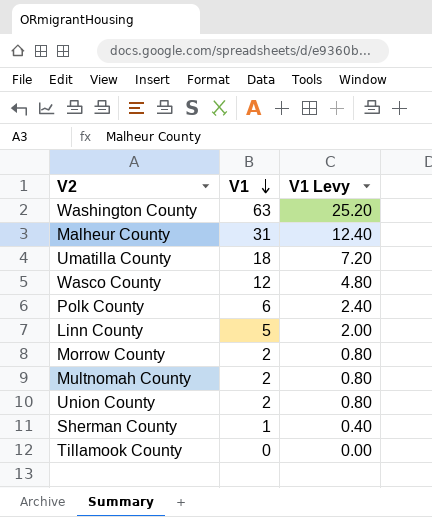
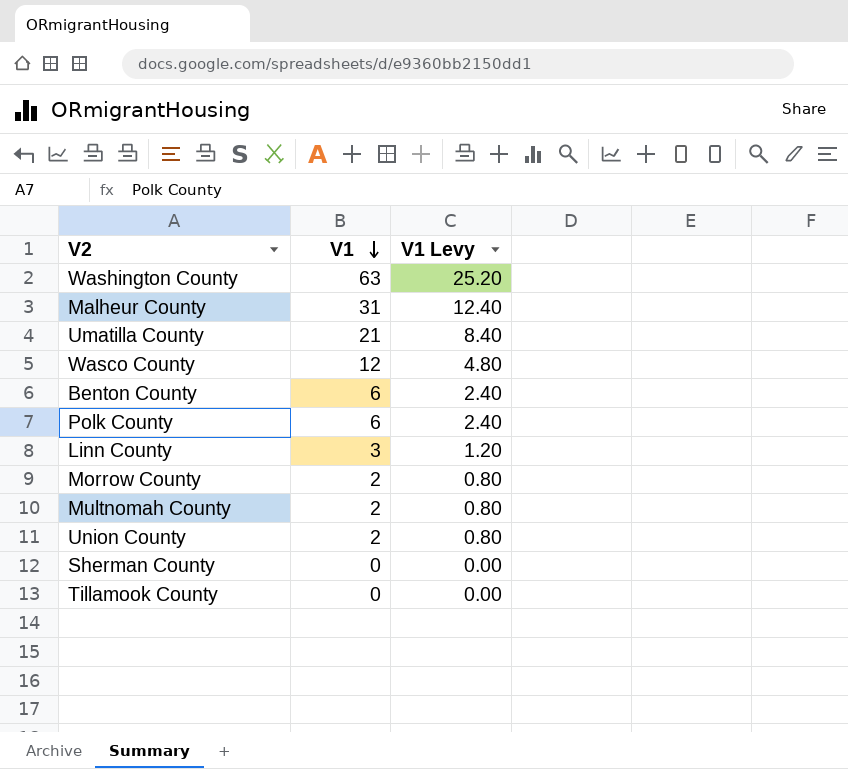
Umatilla County | V1: 18 -> 21
Umatilla County | V1 Levy: 7.20 -> 8.40
row Benton County: none -> 6 | 2.40
Linn County | V1: 5 -> 3
Linn County | V1 Levy: 2.00 -> 1.20
Sherman County | V1: 1 -> 0
Sherman County | V1 Levy: 0.40 -> 0.00

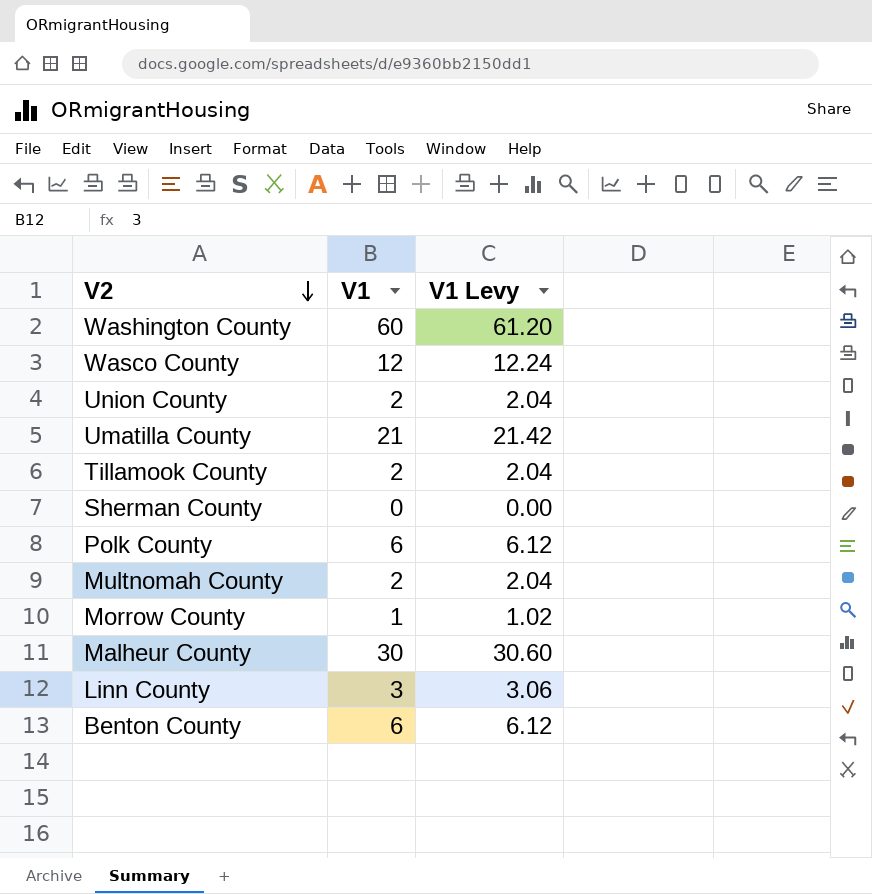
row order: V1 descending -> V2 descending
column V1 Levy | formula: [V1] * 0.4 -> [V1] * 1.02
Washington County | V1: 63 -> 60
Tillamook County | V1: 0 -> 2
Morrow County | V1: 2 -> 1
Malheur County | V1: 31 -> 30

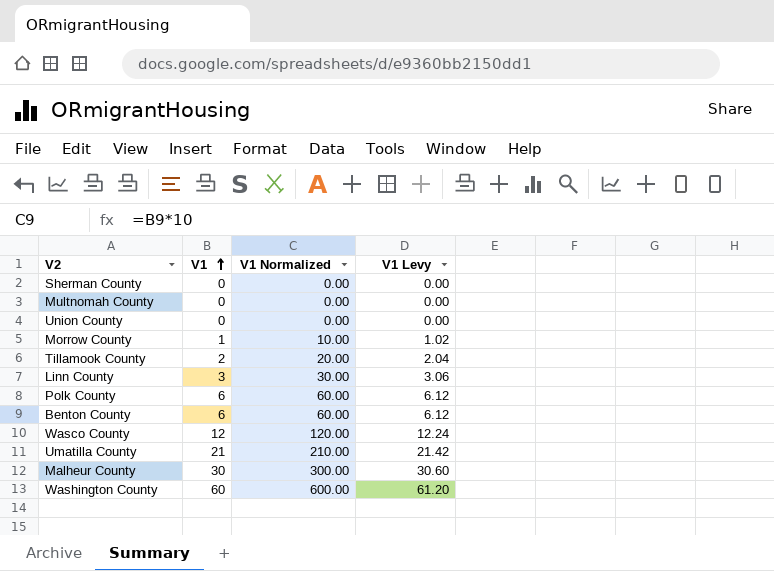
row order: V2 descending -> V1 ascending
column V1 Normalized | formula: none -> [V1] * 10
Multnomah County | V1: 2 -> 0
Multnomah County | V1 Levy: 2.04 -> 0.00
Union County | V1: 2 -> 0
Union County | V1 Levy: 2.04 -> 0.00

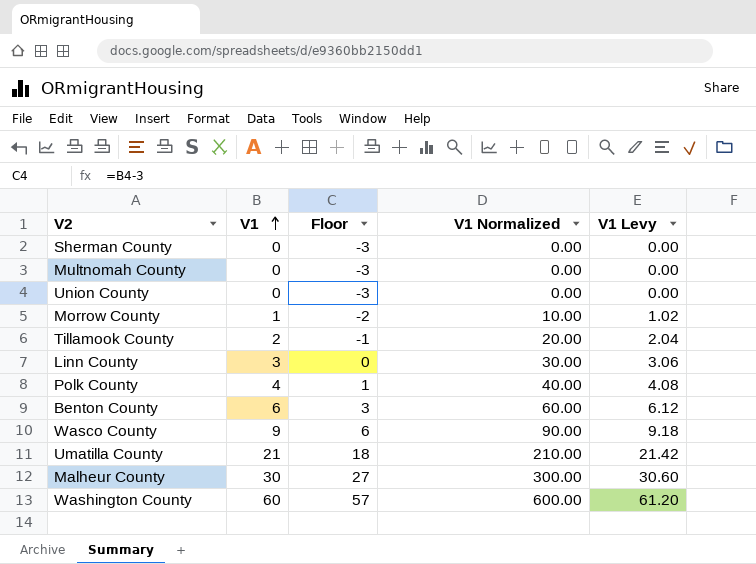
column Floor | formula: none -> [V1] - 3
Polk County | V1: 6 -> 4
Polk County | V1 Normalized: 60.00 -> 40.00
Polk County | V1 Levy: 6.12 -> 4.08
Wasco County | V1: 12 -> 9
Wasco County | V1 Normalized: 120.00 -> 90.00
Wasco County | V1 Levy: 12.24 -> 9.18

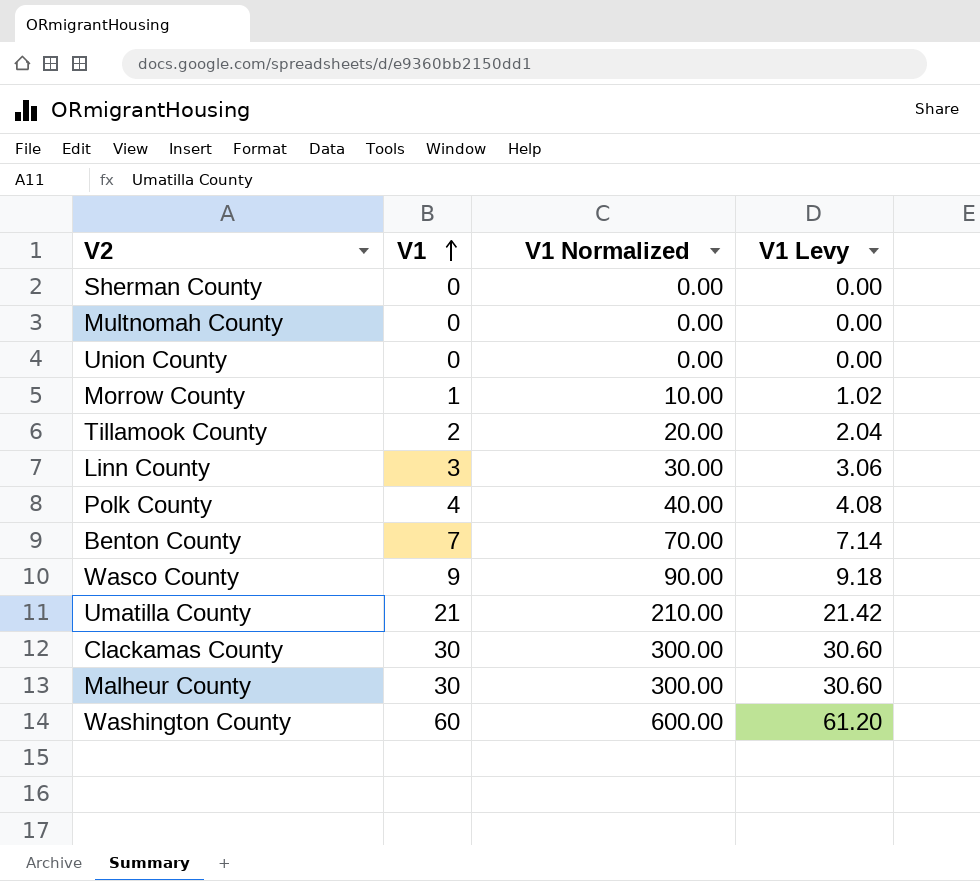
column Floor | formula: [V1] - 3 -> none
Benton County | V1: 6 -> 7
Benton County | V1 Normalized: 60.00 -> 70.00
Benton County | V1 Levy: 6.12 -> 7.14
row Clackamas County: none -> 30 | 300.00 | 30.60

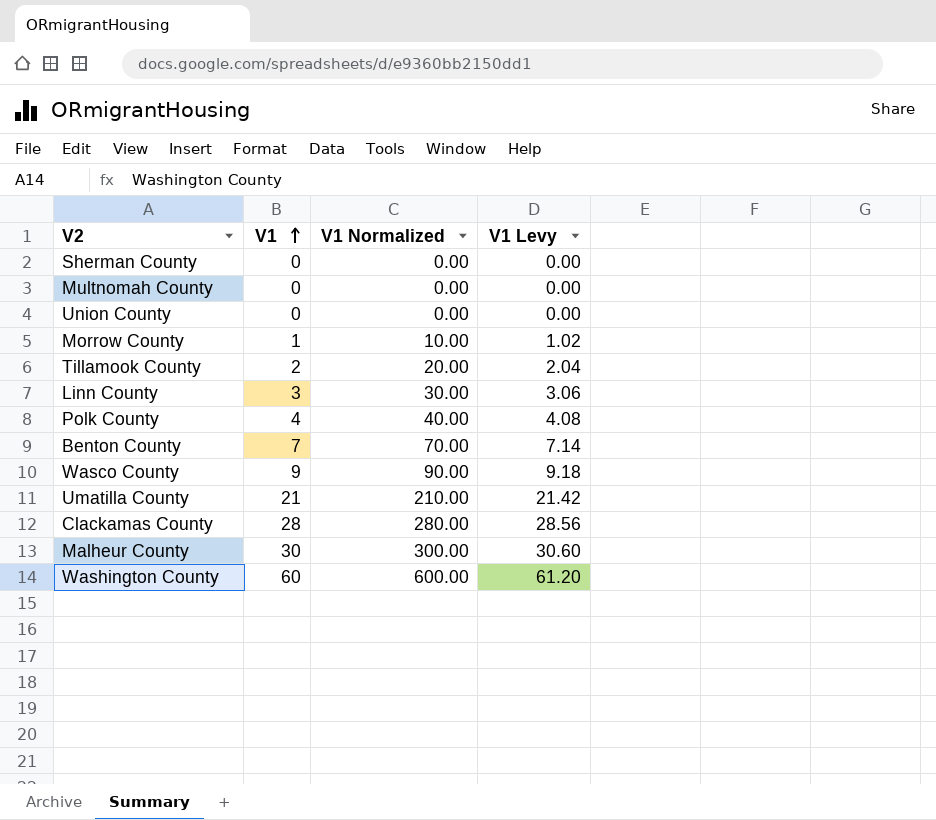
Clackamas County | V1: 30 -> 28
Clackamas County | V1 Normalized: 300.00 -> 280.00
Clackamas County | V1 Levy: 30.60 -> 28.56

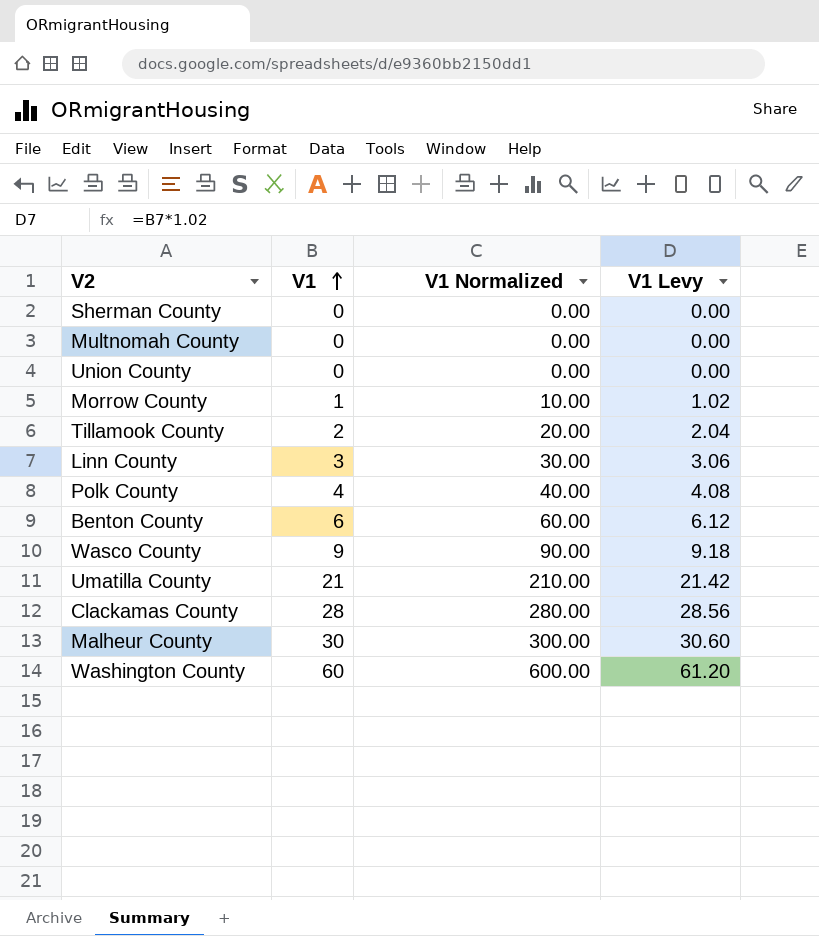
Benton County | V1: 7 -> 6
Benton County | V1 Normalized: 70.00 -> 60.00
Benton County | V1 Levy: 7.14 -> 6.12

